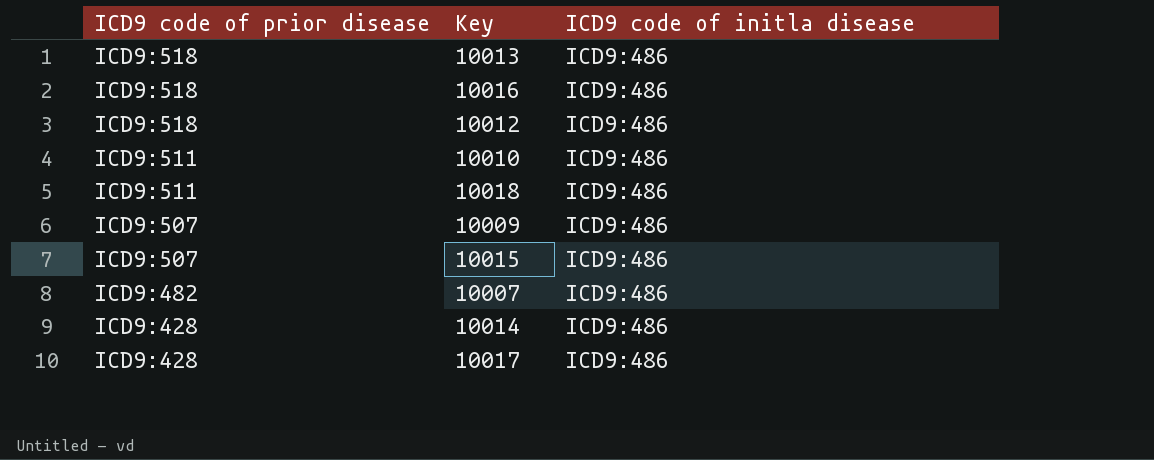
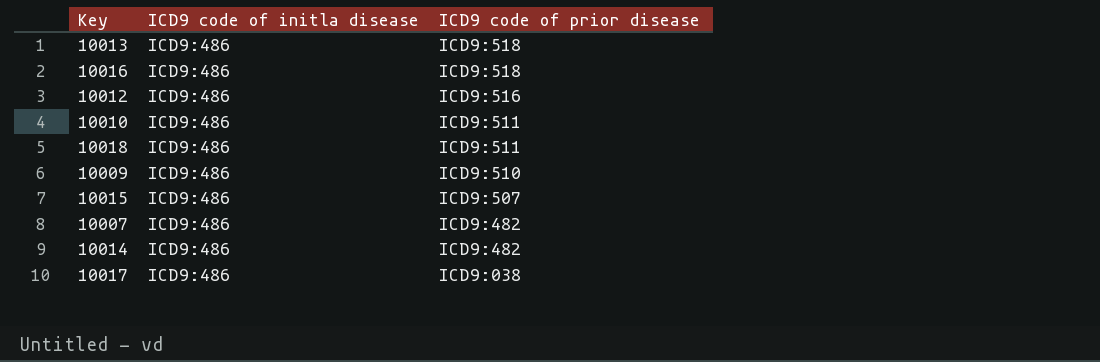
column ICD9 code of prior disease | position: 1 -> 3
10012 | ICD9 code of prior disease: ICD9:518 -> ICD9:516
10009 | ICD9 code of prior disease: ICD9:507 -> ICD9:510
10014 | ICD9 code of prior disease: ICD9:428 -> ICD9:482
10017 | ICD9 code of prior disease: ICD9:428 -> ICD9:038

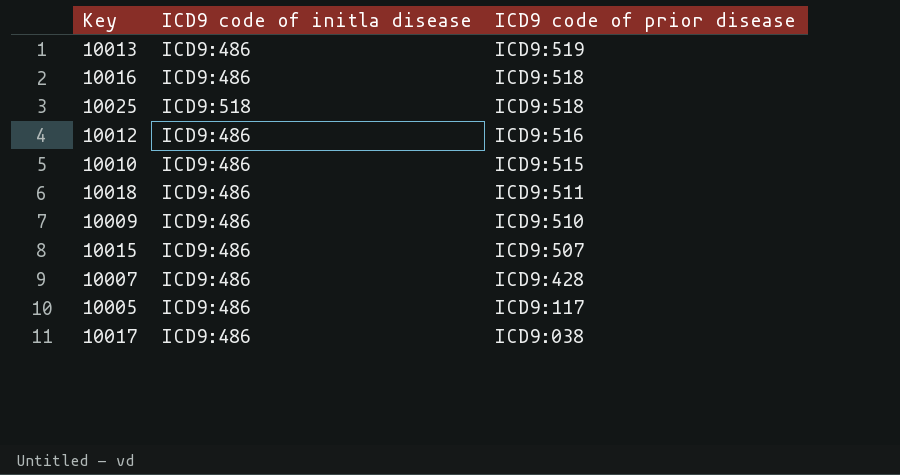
row 10014: ICD9:486 | ICD9:482 -> none
10013 | ICD9 code of prior disease: ICD9:518 -> ICD9:519
row 10025: none -> ICD9:518 | ICD9:518
10010 | ICD9 code of prior disease: ICD9:511 -> ICD9:515
10007 | ICD9 code of prior disease: ICD9:482 -> ICD9:428
row 10005: none -> ICD9:486 | ICD9:117

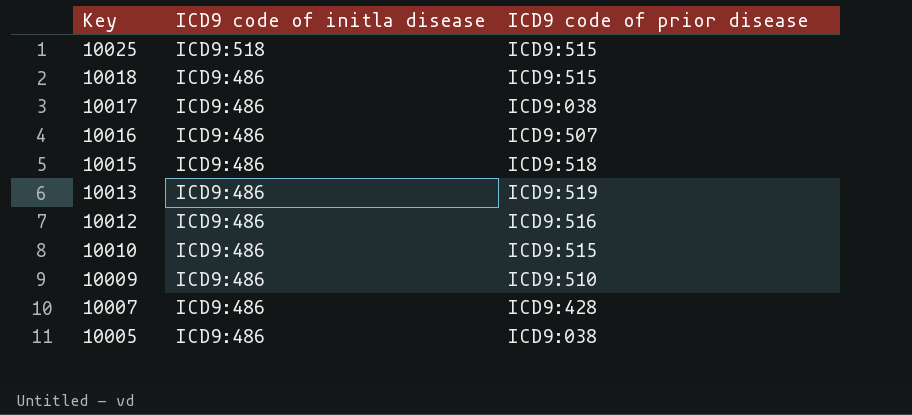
row order: ICD9 code of prior disease descending -> Key descending
10025 | ICD9 code of prior disease: ICD9:518 -> ICD9:515
10018 | ICD9 code of prior disease: ICD9:511 -> ICD9:515
10016 | ICD9 code of prior disease: ICD9:518 -> ICD9:507
10015 | ICD9 code of prior disease: ICD9:507 -> ICD9:518
10005 | ICD9 code of prior disease: ICD9:117 -> ICD9:038

